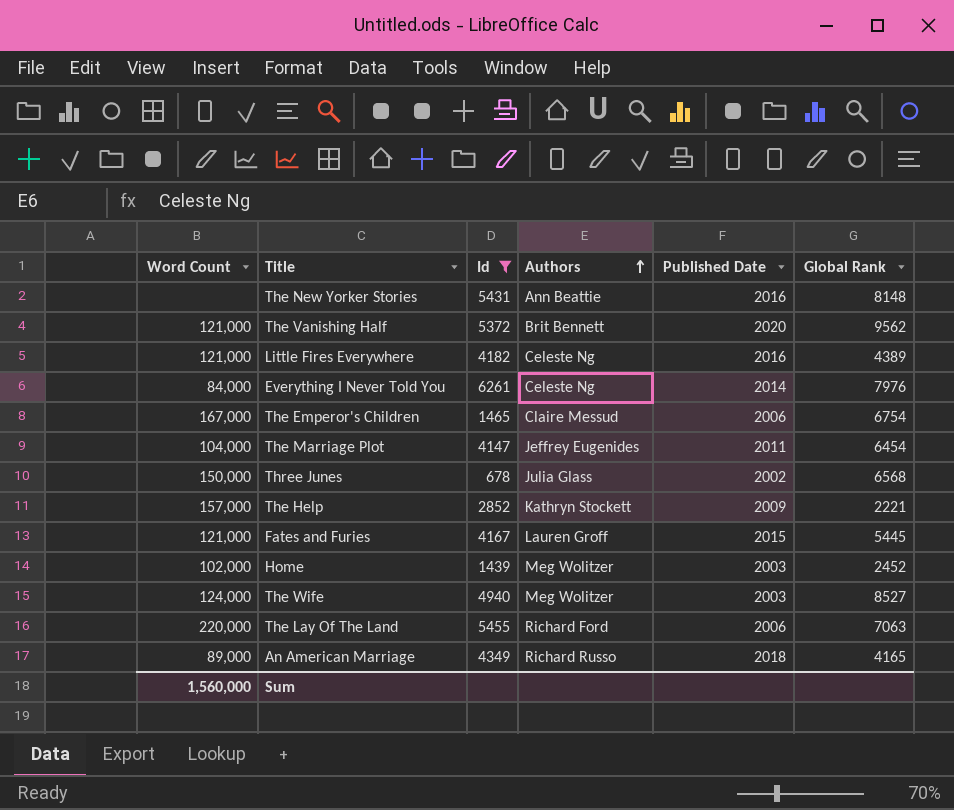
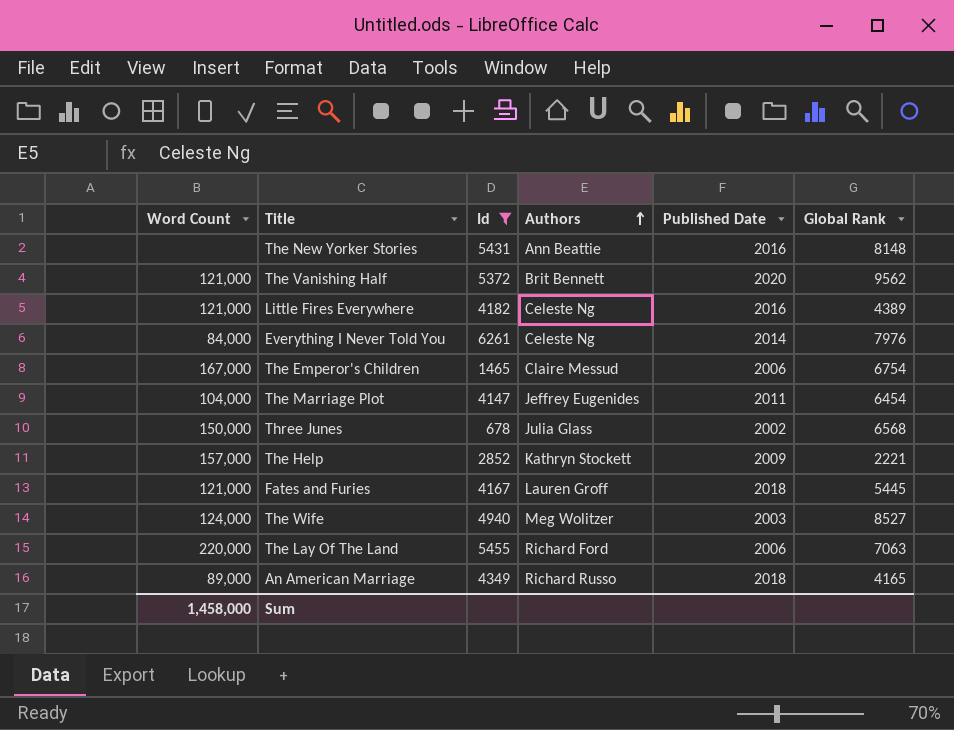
row Home: 102,000 | 1439 | Meg Wolitzer | 2003 | 2452 -> none
Fates and Furies | Published Date: 2015 -> 2018
Sum | Word Count: 1,560,000 -> 1,458,000

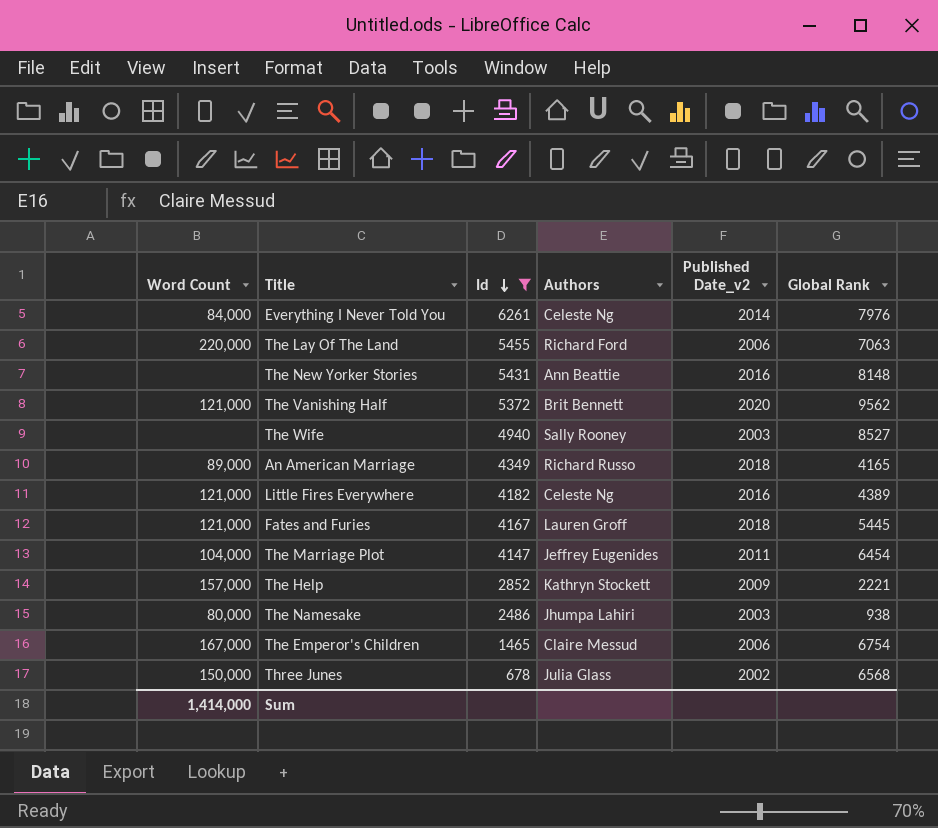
row order: Authors ascending -> Id descending
column name: Published Date -> Published Date_v2
The Wife | Word Count: 124,000 -> none
The Wife | Authors: Meg Wolitzer -> Sally Rooney
row The Namesake: none -> 80,000 | 2486 | Jhumpa Lahiri | 2003 | 938
Sum | Word Count: 1,458,000 -> 1,414,000

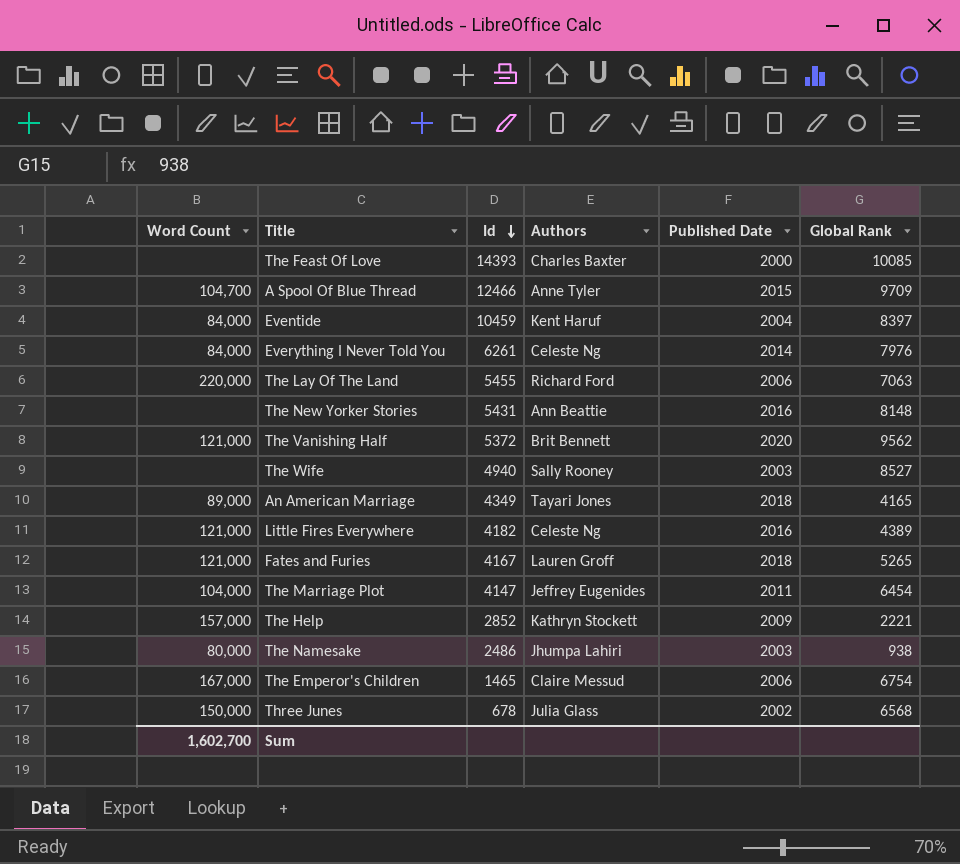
filter: Id <= 6261 -> none
column name: Published Date_v2 -> Published Date
An American Marriage | Authors: Richard Russo -> Tayari Jones
Fates and Furies | Global Rank: 5445 -> 5265
Sum | Word Count: 1,414,000 -> 1,602,700

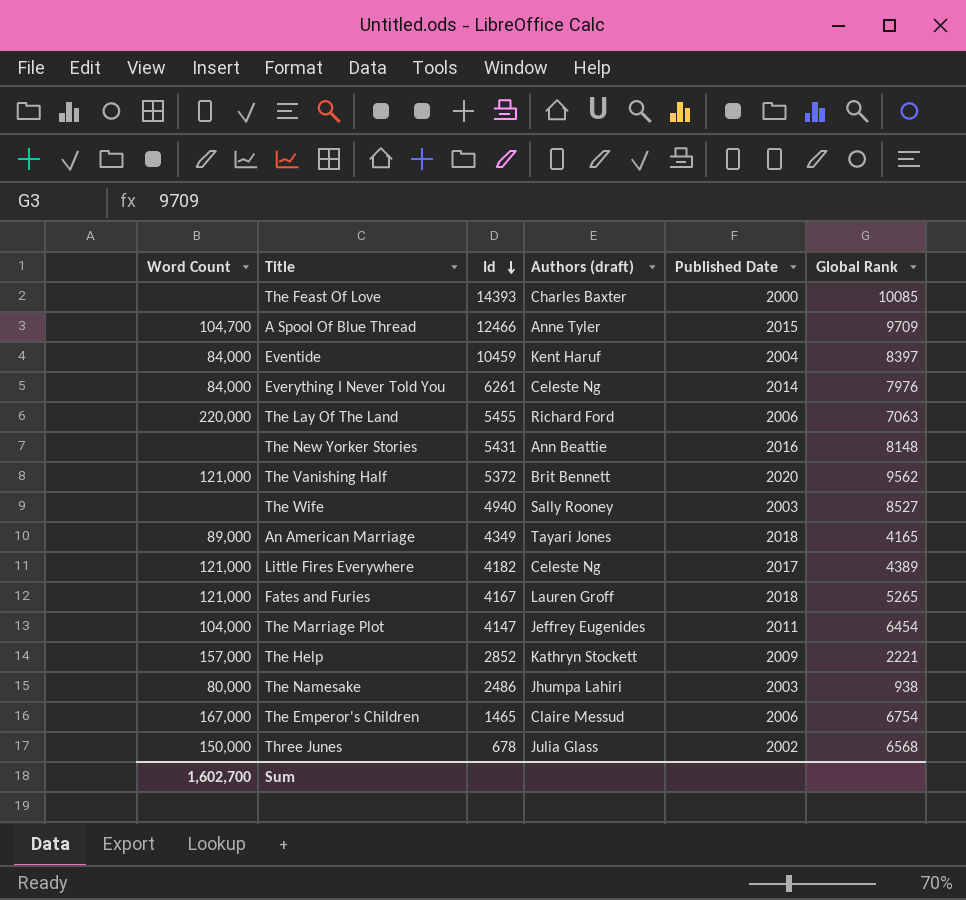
column name: Authors -> Authors (draft)
Little Fires Everywhere | Published Date: 2016 -> 2017

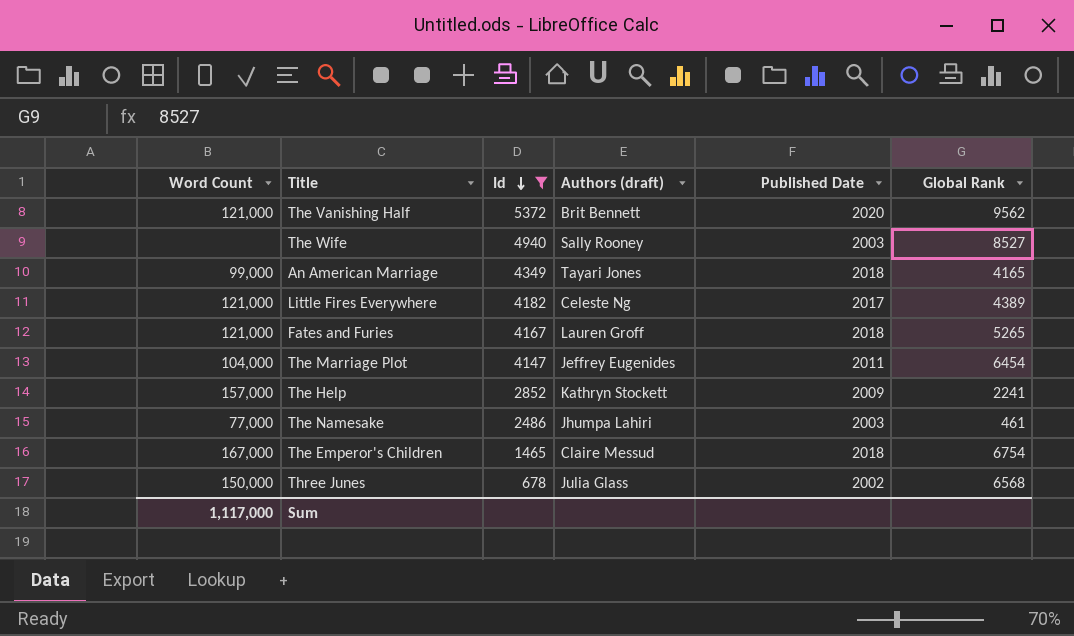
filter: none -> Id <= 5372
An American Marriage | Word Count: 89,000 -> 99,000
The Help | Global Rank: 2221 -> 2241
The Namesake | Word Count: 80,000 -> 77,000
The Namesake | Global Rank: 938 -> 461
The Emperor's Children | Published Date: 2006 -> 2018
Sum | Word Count: 1,602,700 -> 1,117,000

